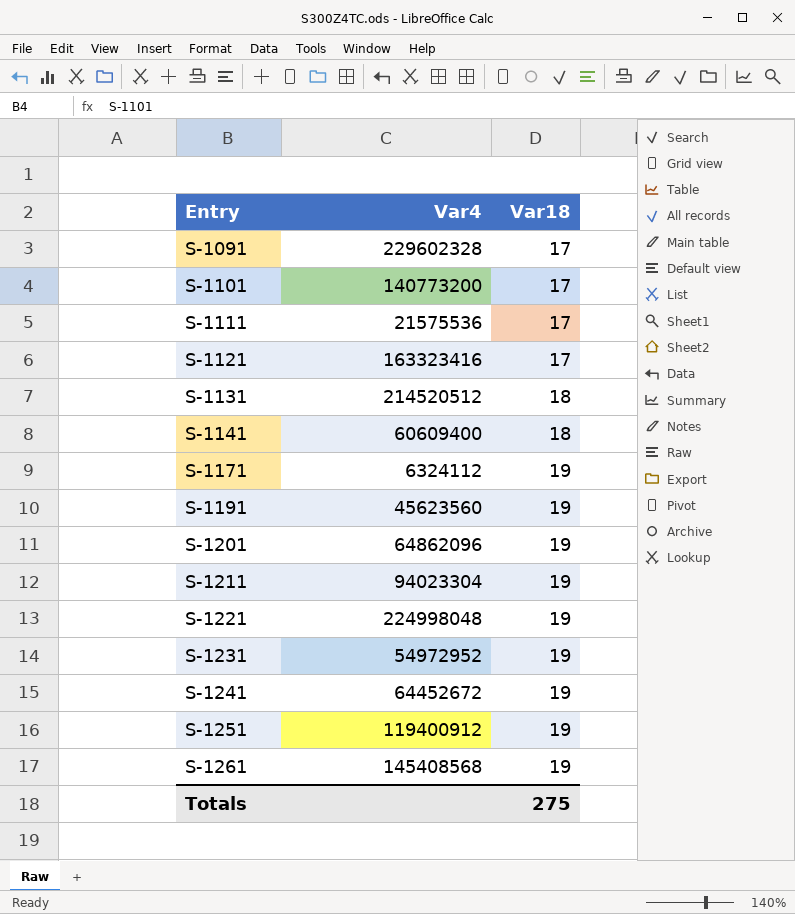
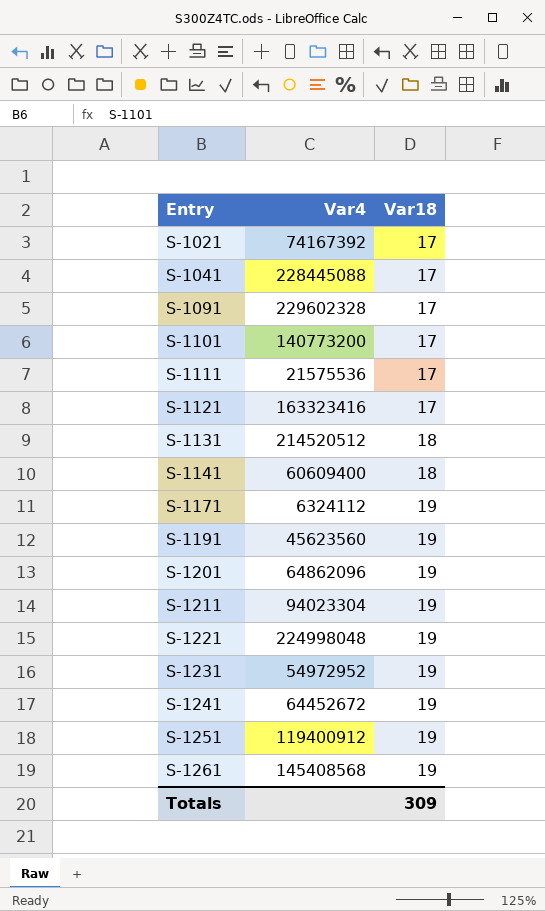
row S-1021: none -> 74167392 | 17
row S-1041: none -> 228445088 | 17
Totals | Var18: 275 -> 309

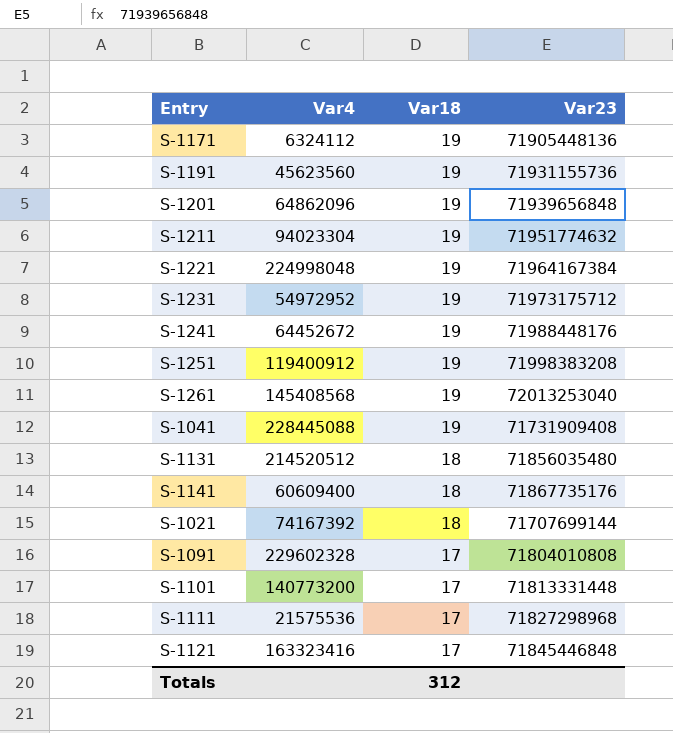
row order: Entry ascending -> Var18 descending
column Var23 | position: none -> 4
S-1041 | Var18: 17 -> 19
S-1021 | Var18: 17 -> 18
Totals | Var18: 309 -> 312

